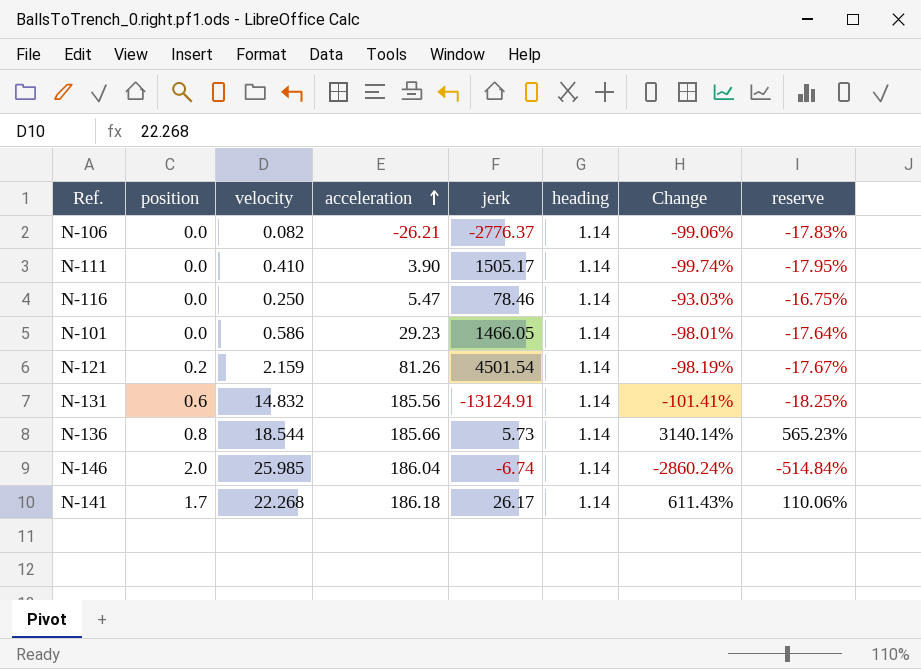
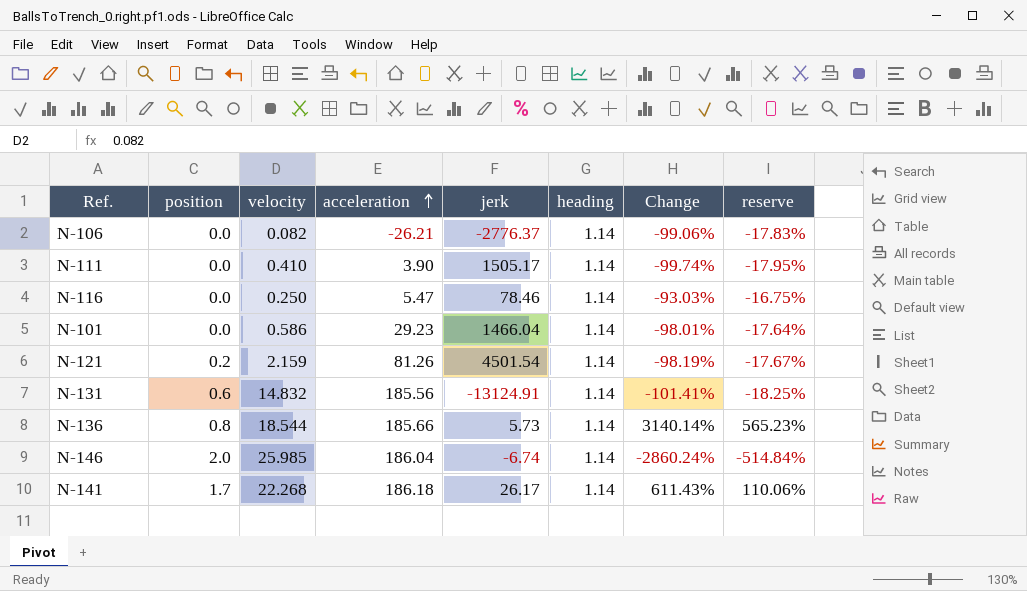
N-101 | jerk: 1466.05 -> 1466.04

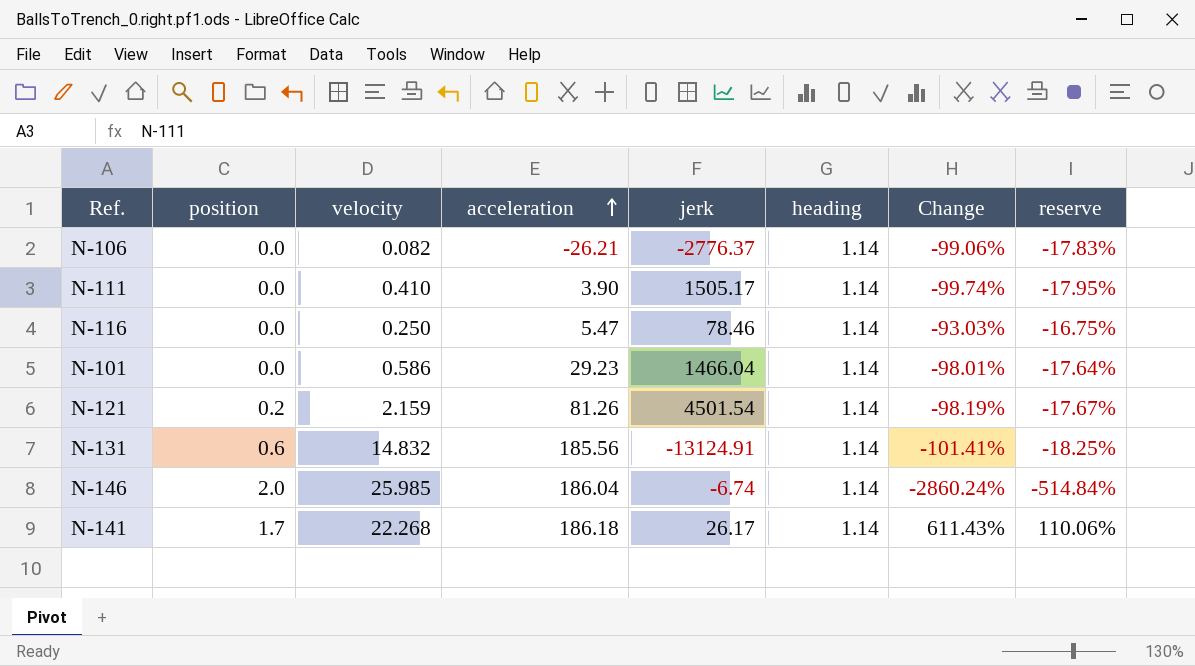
row N-136: 0.8 | 18.544 | 185.66 | 5.73 | 1.14 | 3140.14% | 565.23% -> none

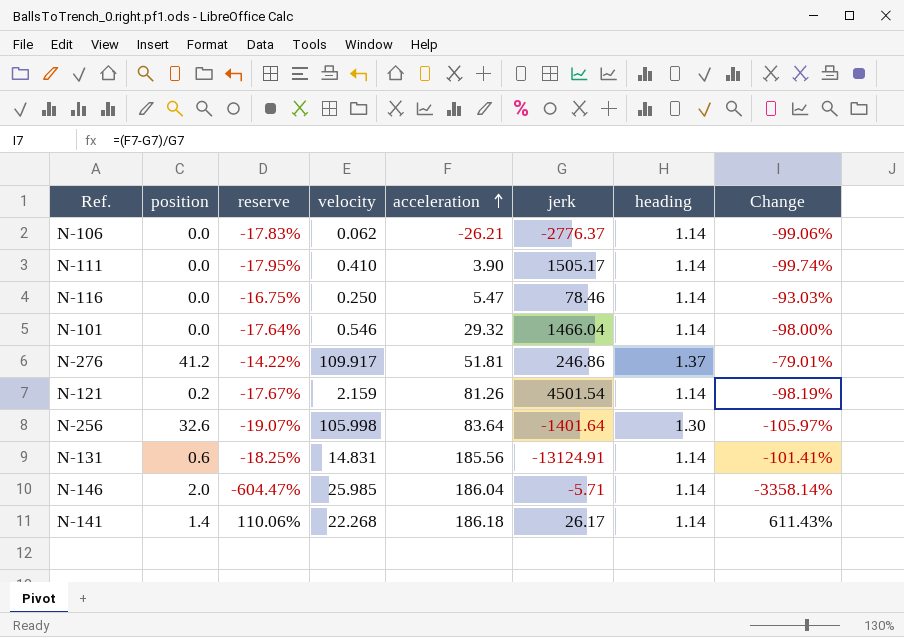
column reserve | position: 8 -> 3
N-106 | velocity: 0.082 -> 0.062
N-101 | velocity: 0.586 -> 0.546
N-101 | acceleration: 29.23 -> 29.32
N-101 | Change: -98.01% -> -98.00%
row N-276: none -> 41.2 | -14.22% | 109.917 | 51.81 | 246.86 | 1.37 | -79.01%
row N-256: none -> 32.6 | -19.07% | 105.998 | 83.64 | -1401.64 | 1.30 | -105.97%
N-131 | velocity: 14.832 -> 14.831
N-146 | reserve: -514.84% -> -604.47%
N-146 | jerk: -6.74 -> -5.71
N-146 | Change: -2860.24% -> -3358.14%
N-141 | position: 1.7 -> 1.4

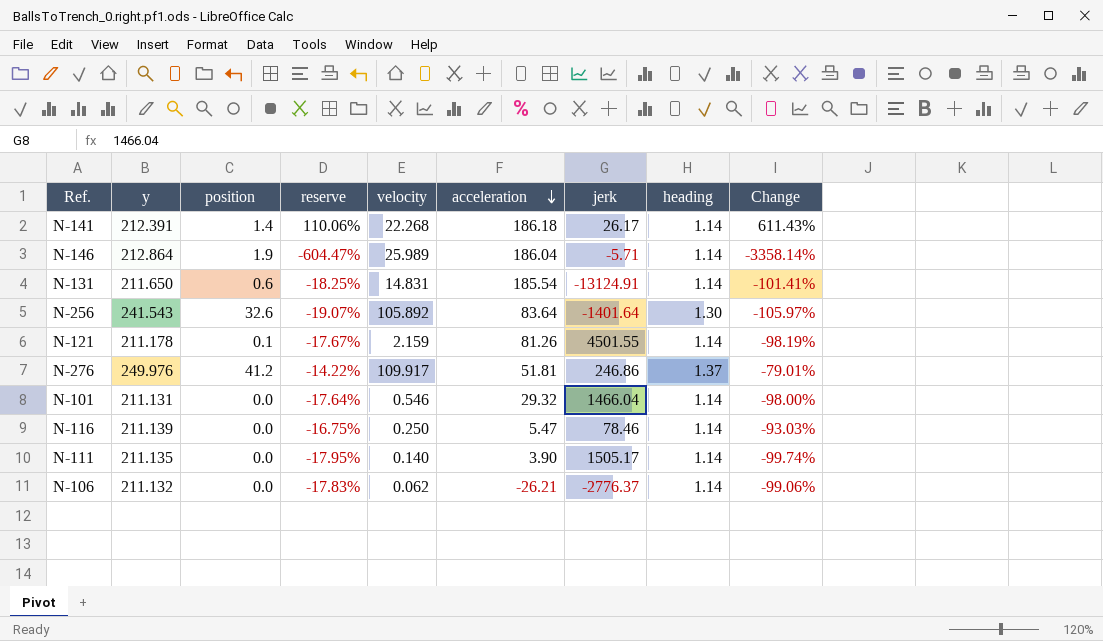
row order: acceleration ascending -> acceleration descending
column y | position: none -> 2
N-146 | position: 2.0 -> 1.9
N-146 | velocity: 25.985 -> 25.989
N-131 | acceleration: 185.56 -> 185.54
N-256 | velocity: 105.998 -> 105.892
N-121 | position: 0.2 -> 0.1
N-121 | jerk: 4501.54 -> 4501.55
N-111 | velocity: 0.410 -> 0.140

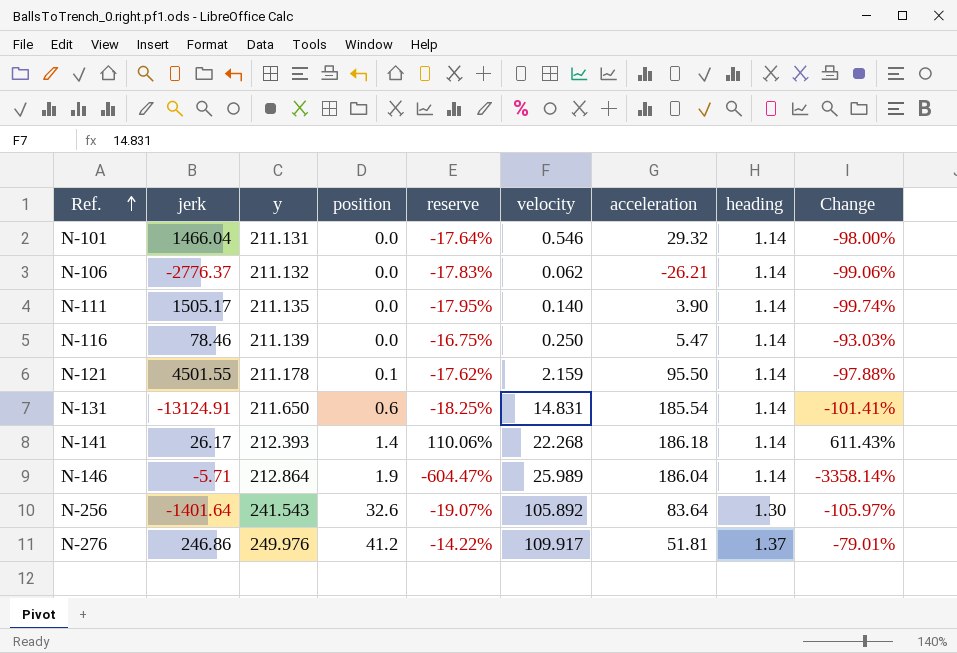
row order: acceleration descending -> Ref. ascending
column jerk | position: 7 -> 2
N-121 | reserve: -17.67% -> -17.62%
N-121 | acceleration: 81.26 -> 95.50
N-121 | Change: -98.19% -> -97.88%
N-141 | y: 212.391 -> 212.393

